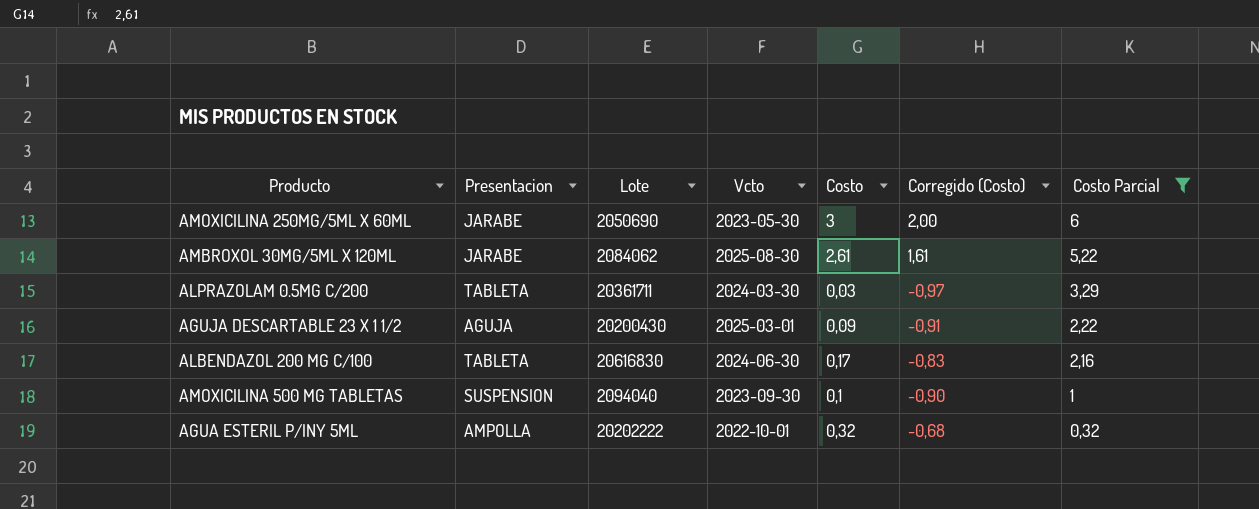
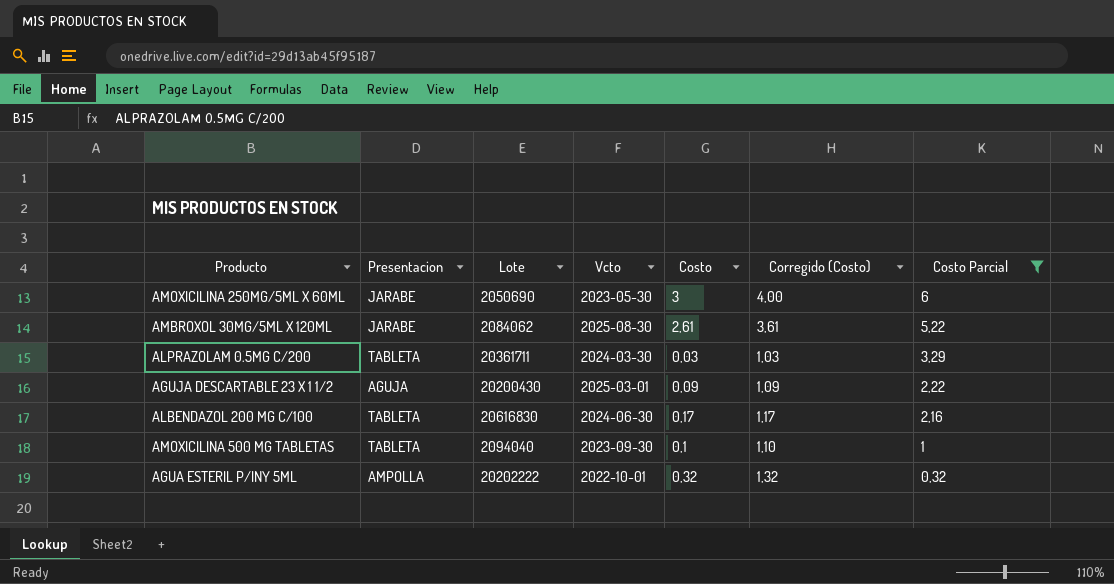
column Corregido (Costo) | formula: [Costo] - 1 -> [Costo] + 1
AMOXICILINA 500 MG TABLETAS | Presentacion: SUSPENSION -> TABLETA

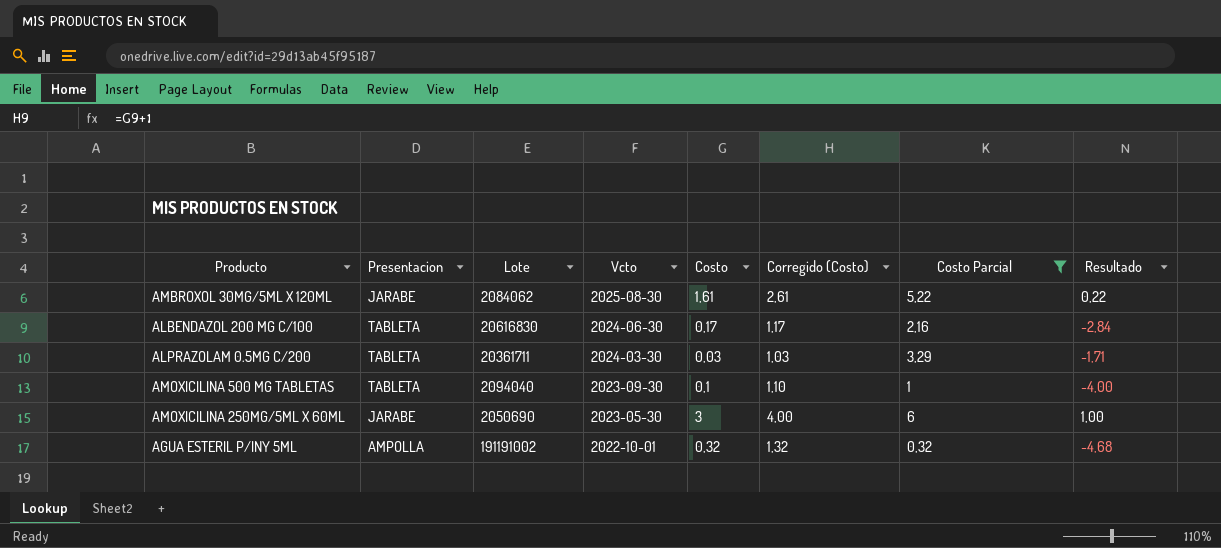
row order: Costo Parcial descending -> Vcto descending
column Resultado | formula: none -> [Costo Parcial] - 5
row AGUJA DESCARTABLE 23 X 1 1/2: AGUJA | 20200430 | 2025-03-01 | 0,09 | 1,09 | 2,22 -> none
AMBROXOL 30MG/5ML X 120ML | Costo: 2,61 -> 1,61
AMBROXOL 30MG/5ML X 120ML | Corregido (Costo): 3,61 -> 2,61
AGUA ESTERIL P/INY 5ML | Lote: 20202222 -> 191191002

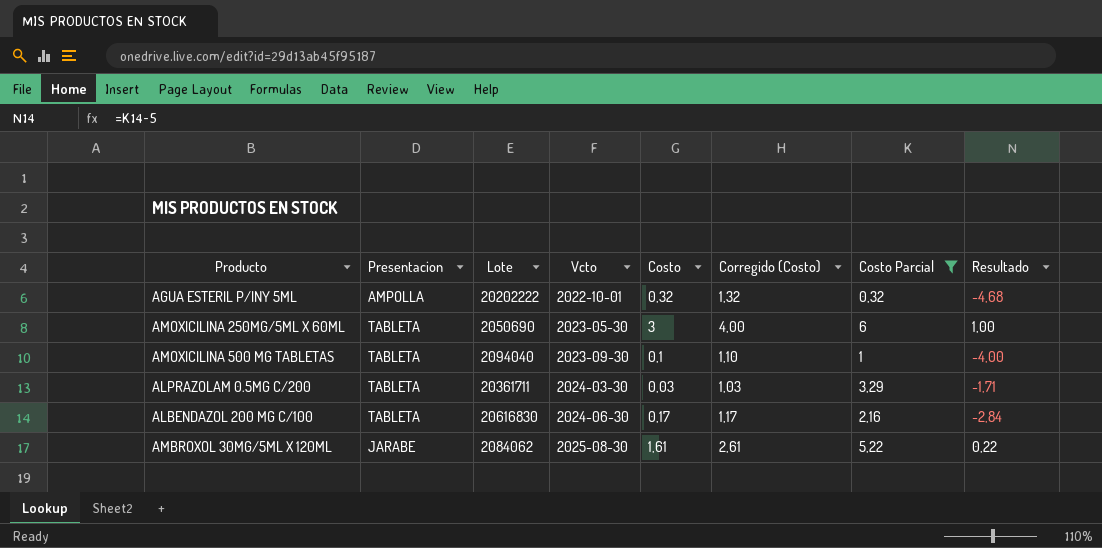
row order: Vcto descending -> Vcto ascending
AGUA ESTERIL P/INY 5ML | Lote: 191191002 -> 20202222
AMOXICILINA 250MG/5ML X 60ML | Presentacion: JARABE -> TABLETA

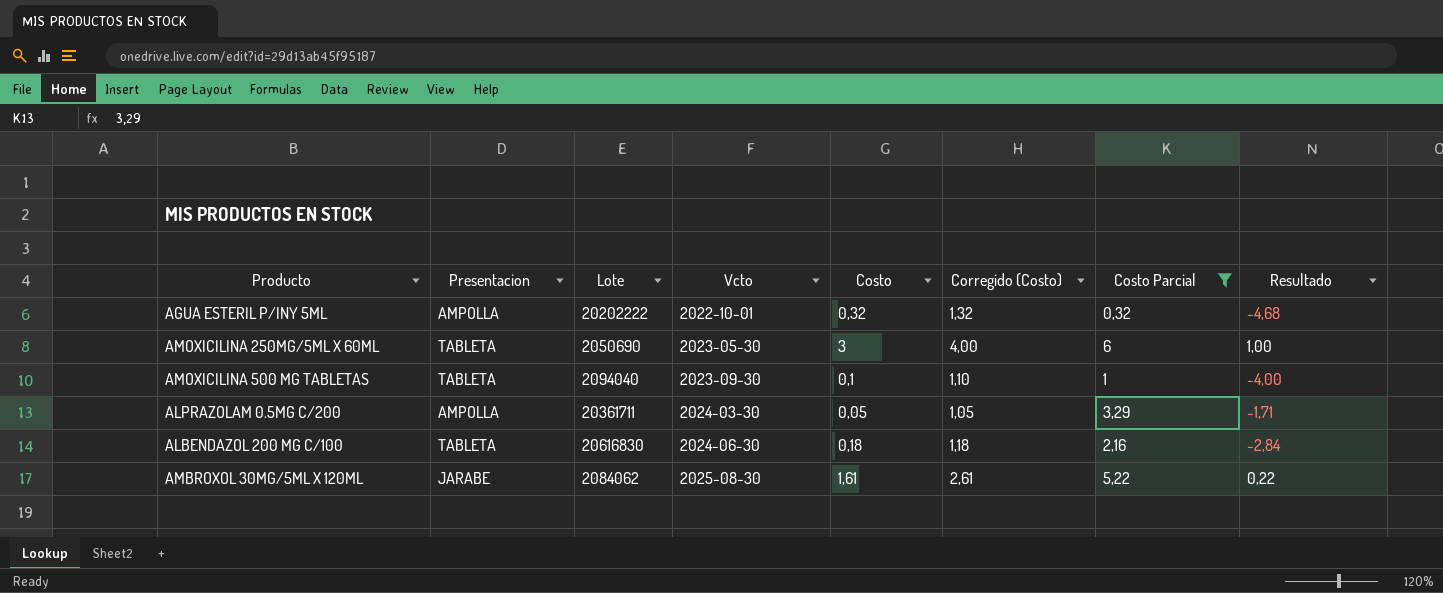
ALPRAZOLAM 0.5MG C/200 | Presentacion: TABLETA -> AMPOLLA
ALPRAZOLAM 0.5MG C/200 | Costo: 0,03 -> 0,05
ALPRAZOLAM 0.5MG C/200 | Corregido (Costo): 1,03 -> 1,05
ALBENDAZOL 200 MG C/100 | Costo: 0,17 -> 0,18
ALBENDAZOL 200 MG C/100 | Corregido (Costo): 1,17 -> 1,18

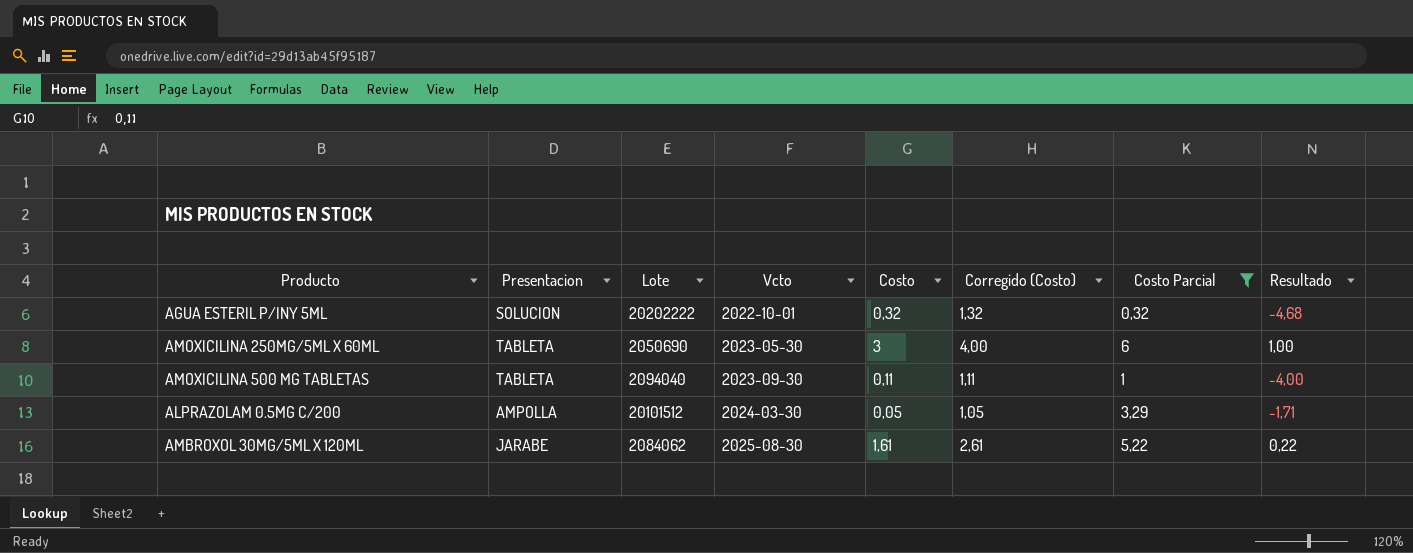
row ALBENDAZOL 200 MG C/100: TABLETA | 20616830 | 2024-06-30 | 0,18 | 1,18 | 2,16 | -2,84 -> none
AGUA ESTERIL P/INY 5ML | Presentacion: AMPOLLA -> SOLUCION
AMOXICILINA 500 MG TABLETAS | Costo: 0,1 -> 0,11
AMOXICILINA 500 MG TABLETAS | Corregido (Costo): 1,10 -> 1,11
ALPRAZOLAM 0.5MG C/200 | Lote: 20361711 -> 20101512

